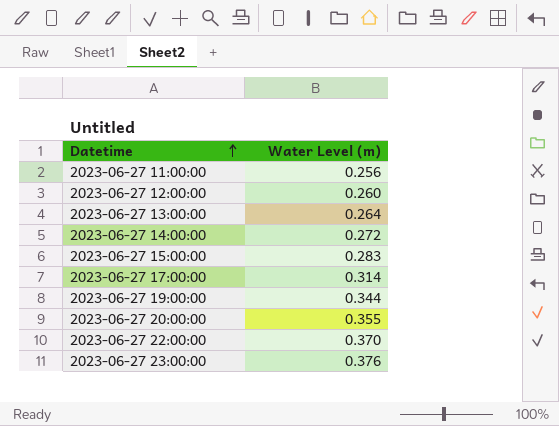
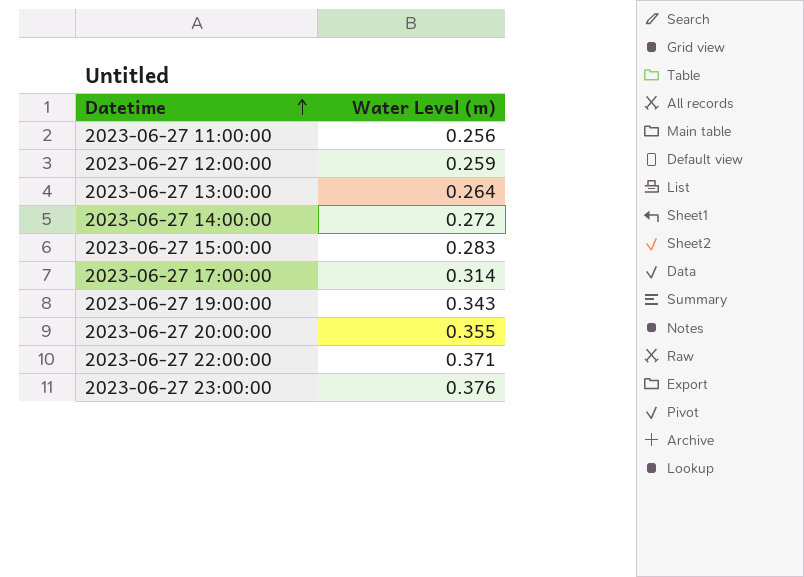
2023-06-27 12:00:00 | Water Level (m): 0.260 -> 0.259
2023-06-27 19:00:00 | Water Level (m): 0.344 -> 0.343
2023-06-27 22:00:00 | Water Level (m): 0.370 -> 0.371

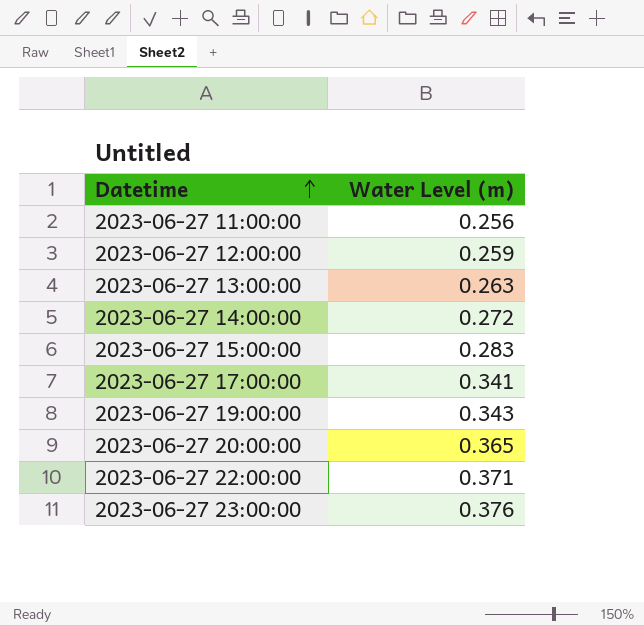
2023-06-27 13:00:00 | Water Level (m): 0.264 -> 0.263
2023-06-27 17:00:00 | Water Level (m): 0.314 -> 0.341
2023-06-27 20:00:00 | Water Level (m): 0.355 -> 0.365

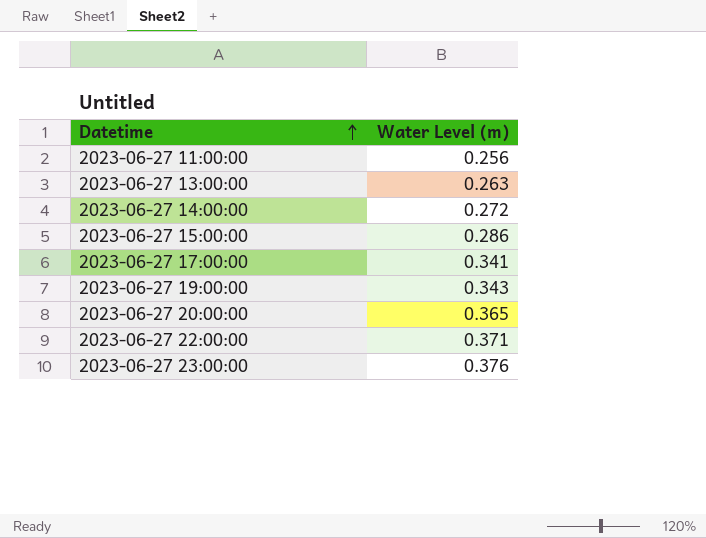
row 2023-06-27 12:00:00: 0.259 -> none
2023-06-27 15:00:00 | Water Level (m): 0.283 -> 0.286

